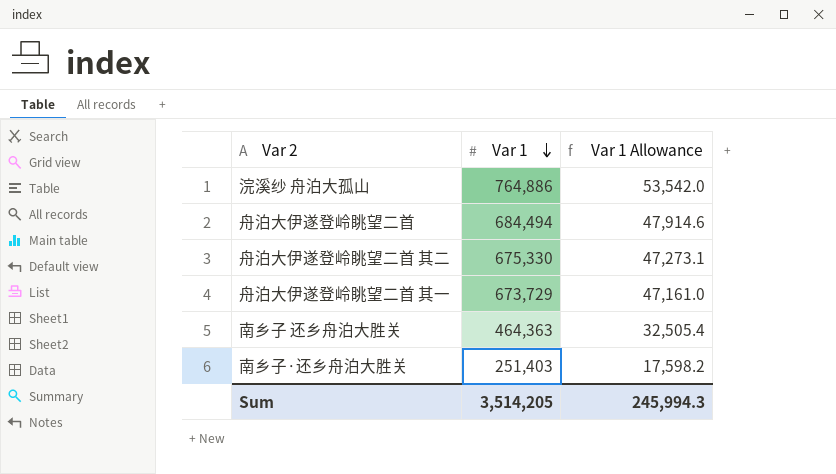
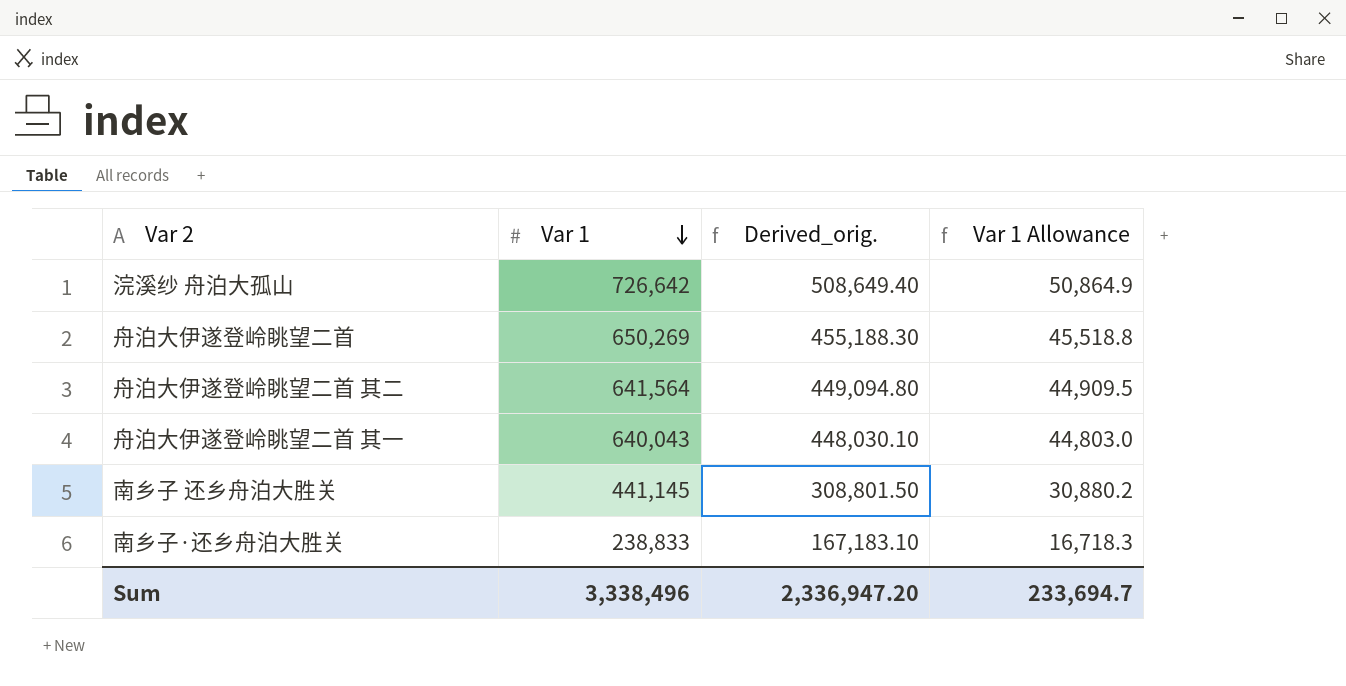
column Derived_orig. | formula: none -> [Var 1] * 0.7
浣溪纱 舟泊大孤山 | Var 1: 764,886 -> 726,642
浣溪纱 舟泊大孤山 | Var 1 Allowance: 53,542.0 -> 50,864.9
舟泊大伊遂登岭眺望二首 | Var 1: 684,494 -> 650,269
舟泊大伊遂登岭眺望二首 | Var 1 Allowance: 47,914.6 -> 45,518.8
舟泊大伊遂登岭眺望二首 其二 | Var 1: 675,330 -> 641,564
舟泊大伊遂登岭眺望二首 其二 | Var 1 Allowance: 47,273.1 -> 44,909.5
舟泊大伊遂登岭眺望二首 其一 | Var 1: 673,729 -> 640,043
舟泊大伊遂登岭眺望二首 其一 | Var 1 Allowance: 47,161.0 -> 44,803.0
南乡子 还乡舟泊大胜关 | Var 1: 464,363 -> 441,145
南乡子 还乡舟泊大胜关 | Var 1 Allowance: 32,505.4 -> 30,880.2
南乡子·还乡舟泊大胜关 | Var 1: 251,403 -> 238,833
南乡子·还乡舟泊大胜关 | Var 1 Allowance: 17,598.2 -> 16,718.3
Sum | Var 1: 3,514,205 -> 3,338,496
Sum | Var 1 Allowance: 245,994.3 -> 233,694.7

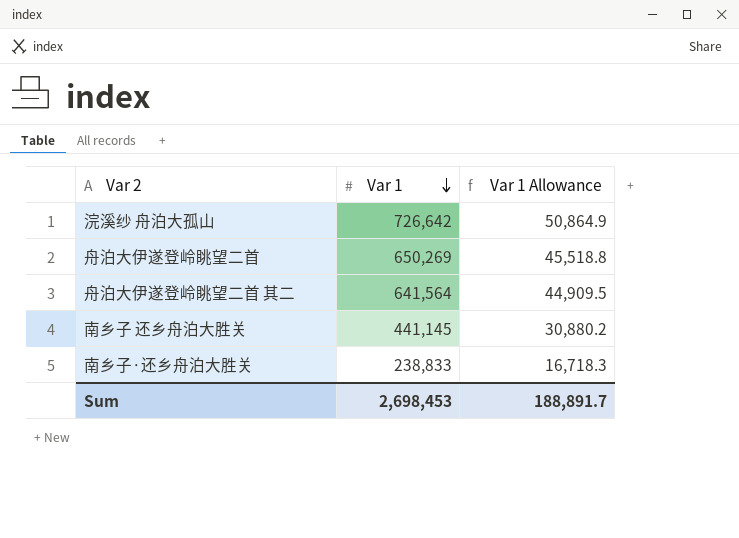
column Derived_orig. | formula: [Var 1] * 0.7 -> none
row 舟泊大伊遂登岭眺望二首 其一: 640,043 | 448,030.10 | 44,803.0 -> none
Sum | Var 1: 3,338,496 -> 2,698,453
Sum | Var 1 Allowance: 233,694.7 -> 188,891.7

